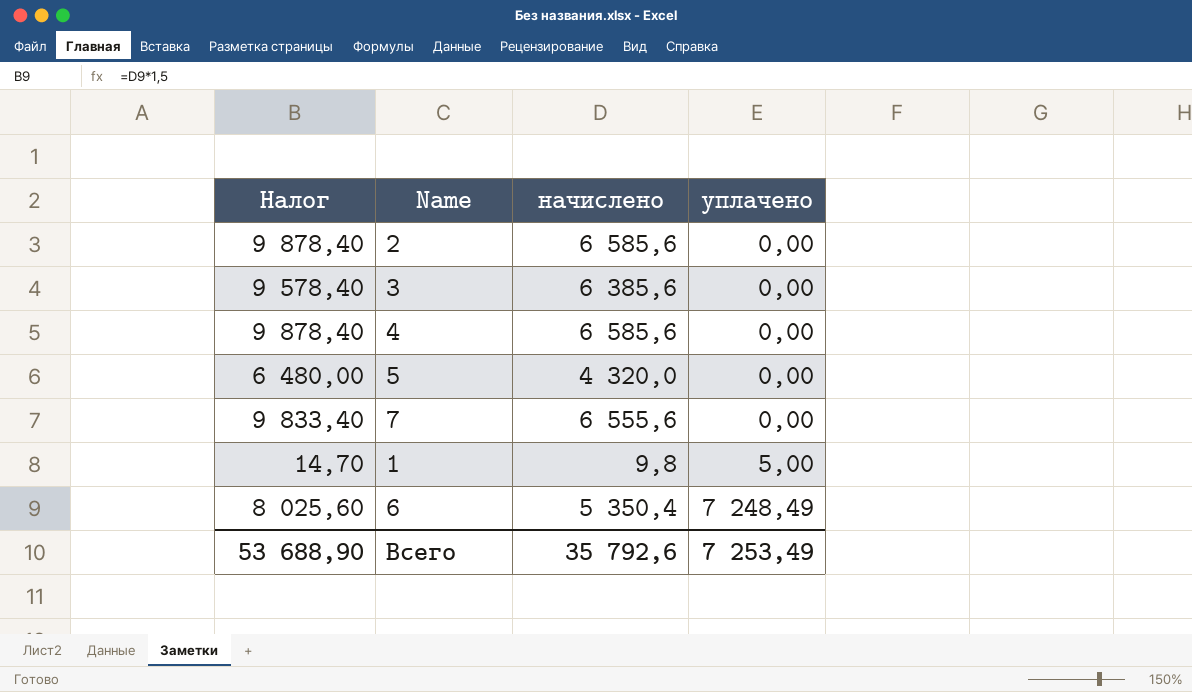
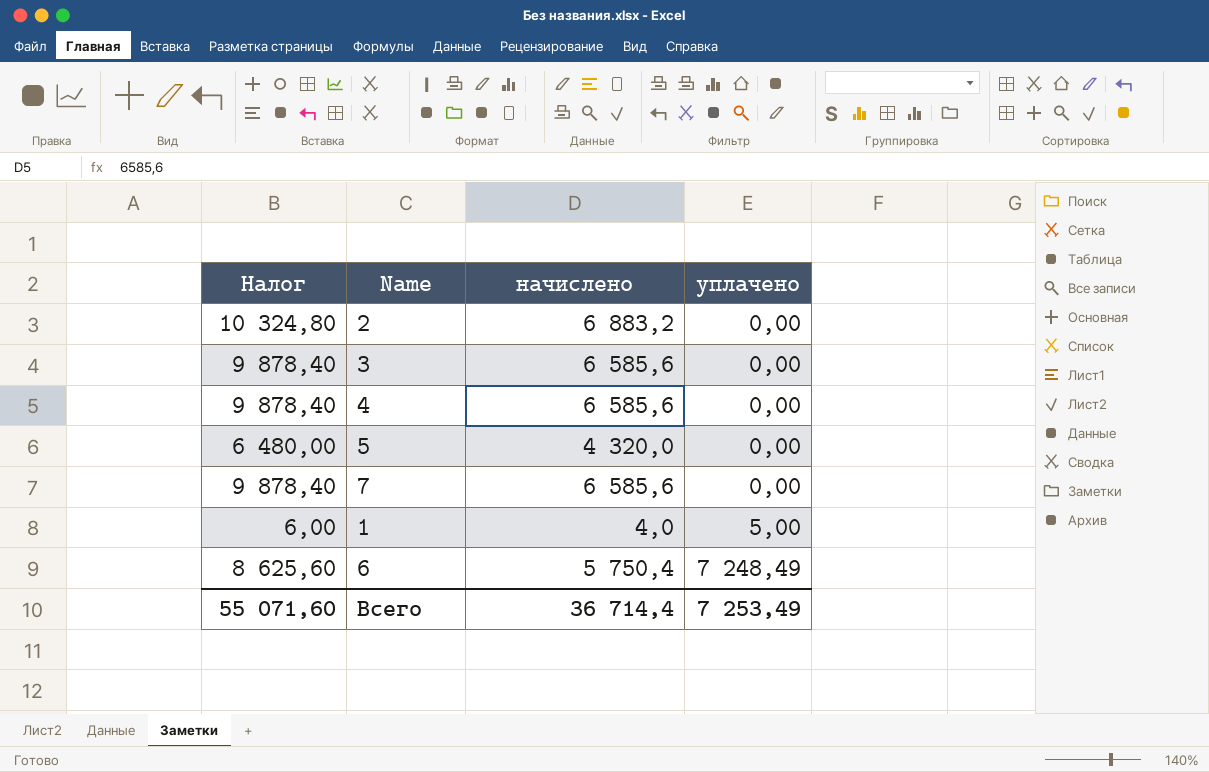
2 | Налог: 9 878,40 -> 10 324,80
2 | начислено: 6 585,6 -> 6 883,2
3 | Налог: 9 578,40 -> 9 878,40
3 | начислено: 6 385,6 -> 6 585,6
7 | Налог: 9 833,40 -> 9 878,40
7 | начислено: 6 555,6 -> 6 585,6
1 | Налог: 14,70 -> 6,00
1 | начислено: 9,8 -> 4,0
6 | Налог: 8 025,60 -> 8 625,60
6 | начислено: 5 350,4 -> 5 750,4
Всего | Налог: 53 688,90 -> 55 071,60
Всего | начислено: 35 792,6 -> 36 714,4

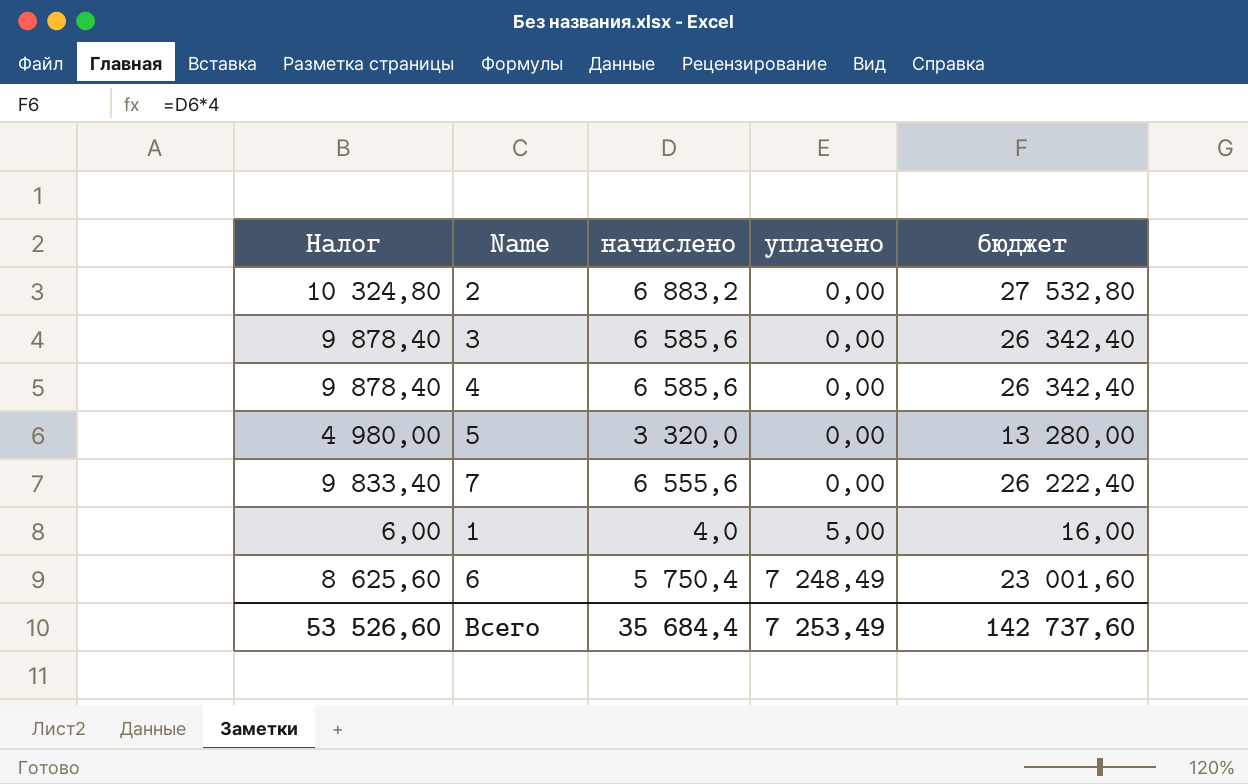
column бюджет | formula: none -> [начислено] * 4
5 | Налог: 6 480,00 -> 4 980,00
5 | начислено: 4 320,0 -> 3 320,0
7 | Налог: 9 878,40 -> 9 833,40
7 | начислено: 6 585,6 -> 6 555,6
Всего | Налог: 55 071,60 -> 53 526,60
Всего | начислено: 36 714,4 -> 35 684,4

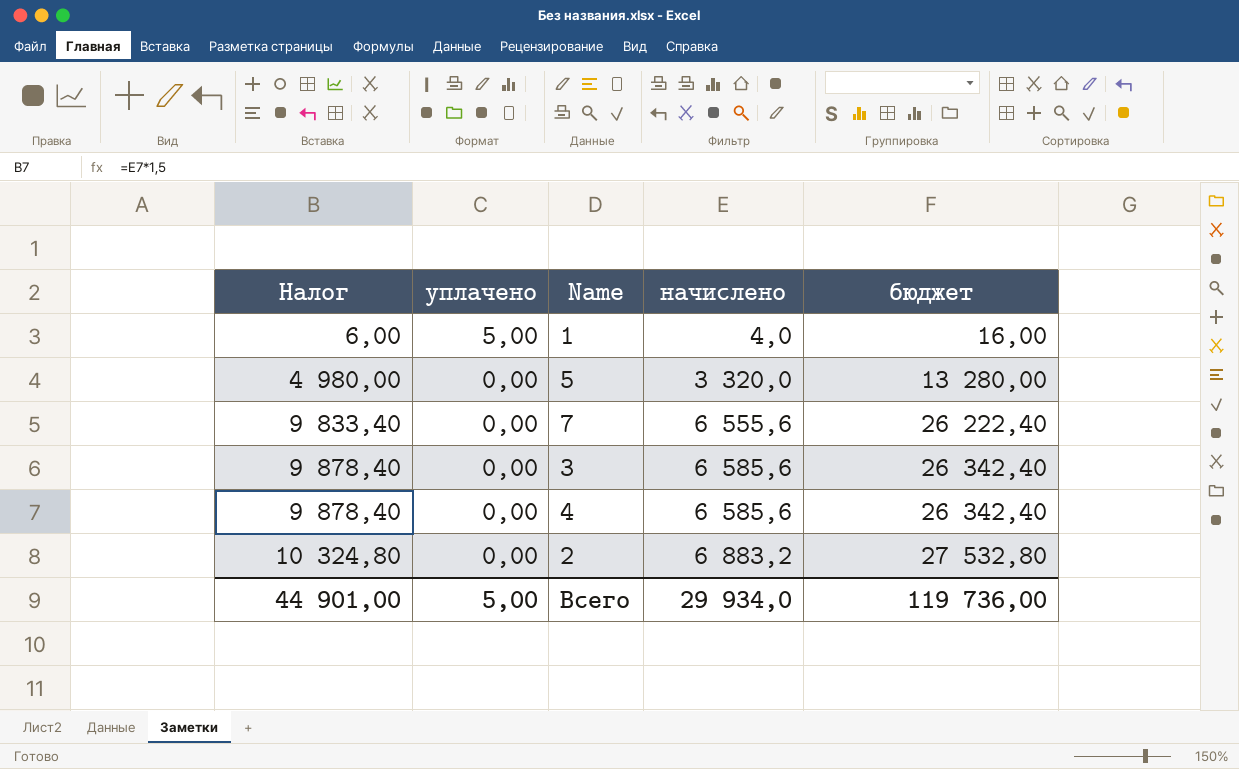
row order: уплачено ascending -> Налог ascending
column уплачено | position: 4 -> 2
row 6: 8 625,60 | 5 750,4 | 7 248,49 | 23 001,60 -> none
Всего | Налог: 53 526,60 -> 44 901,00
Всего | уплачено: 7 253,49 -> 5,00
Всего | начислено: 35 684,4 -> 29 934,0
Всего | бюджет: 142 737,60 -> 119 736,00

